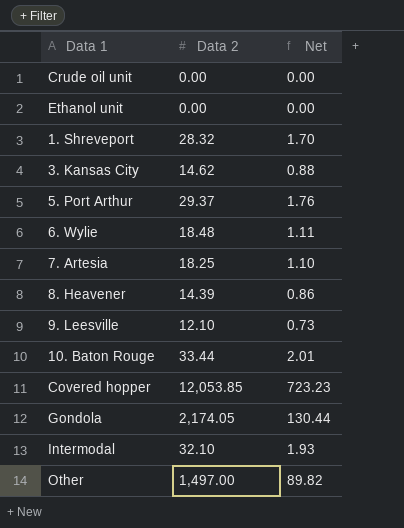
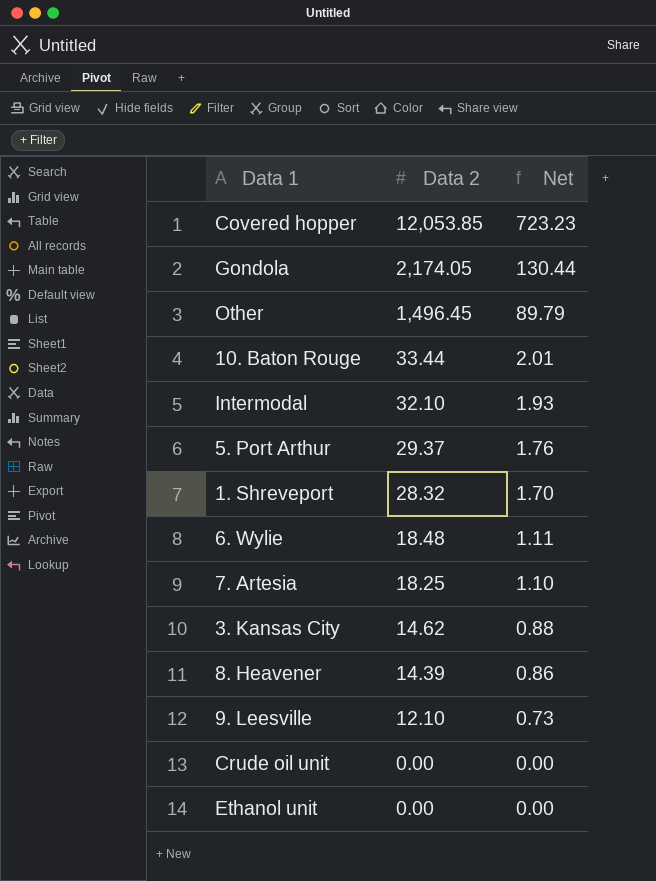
row order: none -> Data 2 descending
Other | Data 2: 1,497.00 -> 1,496.45
Other | Net: 89.82 -> 89.79

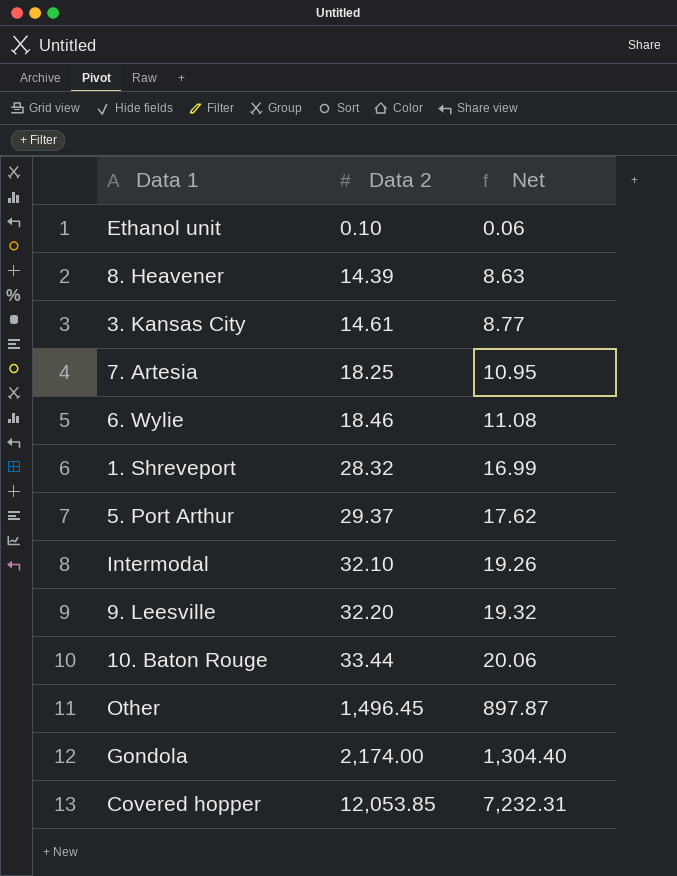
row order: Data 2 descending -> Data 2 ascending
column Net | formula: [Data 2] * 0.06 -> [Data 2] * 0.6
row Crude oil unit: 0.00 | 0.00 -> none
Ethanol unit | Data 2: 0.00 -> 0.10
3. Kansas City | Data 2: 14.62 -> 14.61
6. Wylie | Data 2: 18.48 -> 18.46
9. Leesville | Data 2: 12.10 -> 32.20
Gondola | Data 2: 2,174.05 -> 2,174.00

